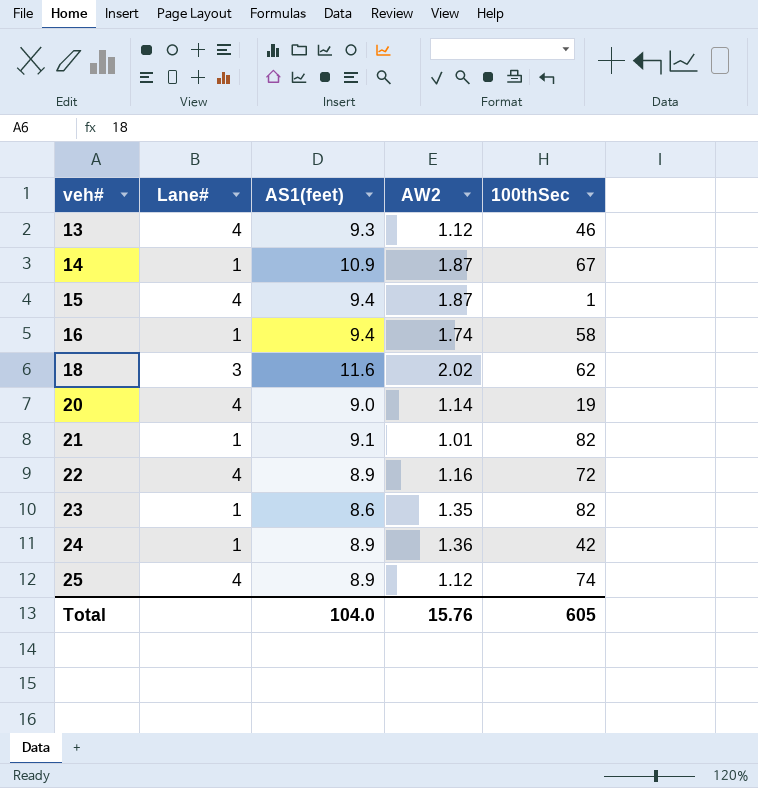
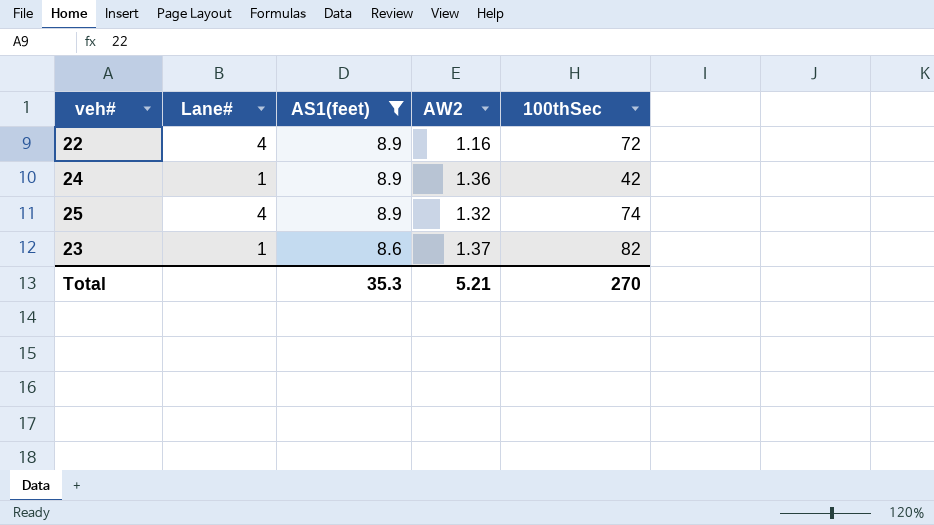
filter: none -> AS1(feet) <= 8.9
row order: veh# ascending -> AS1(feet) descending
25 | AW2: 1.12 -> 1.32
23 | AW2: 1.35 -> 1.37
Total | AS1(feet): 104.0 -> 35.3
Total | AW2: 15.76 -> 5.21
Total | 100thSec: 605 -> 270

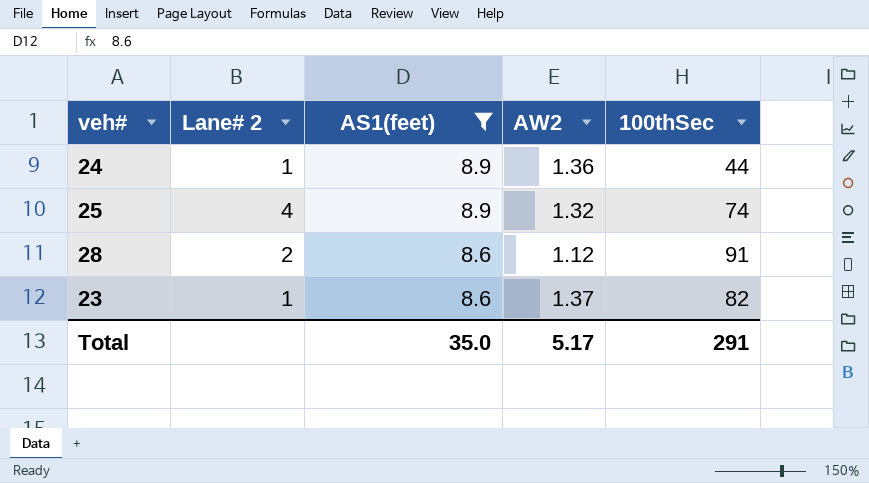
column name: Lane# -> Lane# 2
row 22: 4 | 8.9 | 1.16 | 72 -> none
24 | 100thSec: 42 -> 44
row 28: none -> 2 | 8.6 | 1.12 | 91
Total | AS1(feet): 35.3 -> 35.0
Total | AW2: 5.21 -> 5.17
Total | 100thSec: 270 -> 291

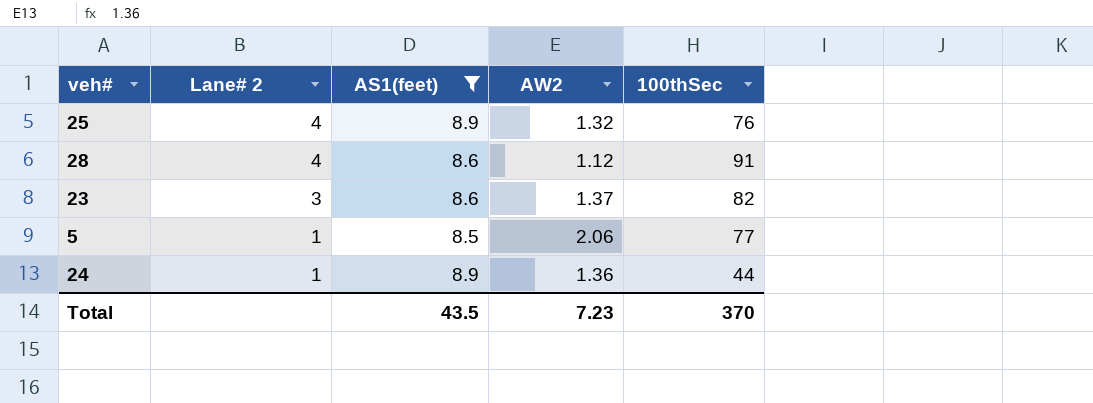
row order: AS1(feet) descending -> Lane# 2 descending
25 | 100thSec: 74 -> 76
28 | Lane# 2: 2 -> 4
23 | Lane# 2: 1 -> 3
row 5: none -> 1 | 8.5 | 2.06 | 77
Total | AS1(feet): 35.0 -> 43.5
Total | AW2: 5.17 -> 7.23
Total | 100thSec: 291 -> 370

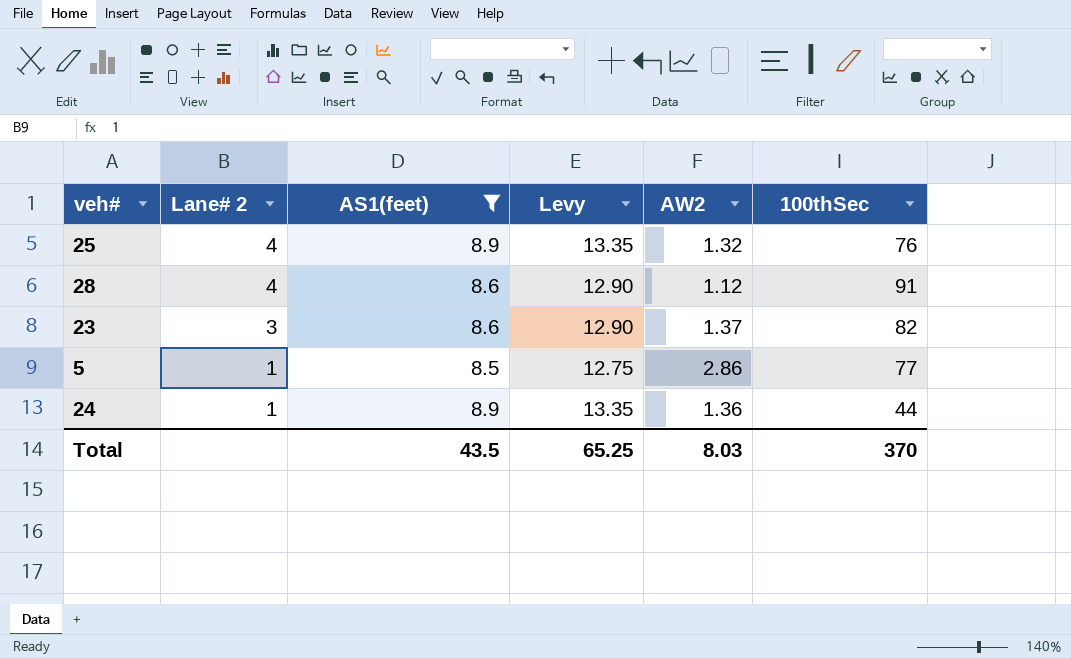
column Levy | formula: none -> [AS1(feet)] * 1.5
5 | AW2: 2.06 -> 2.86
Total | AW2: 7.23 -> 8.03

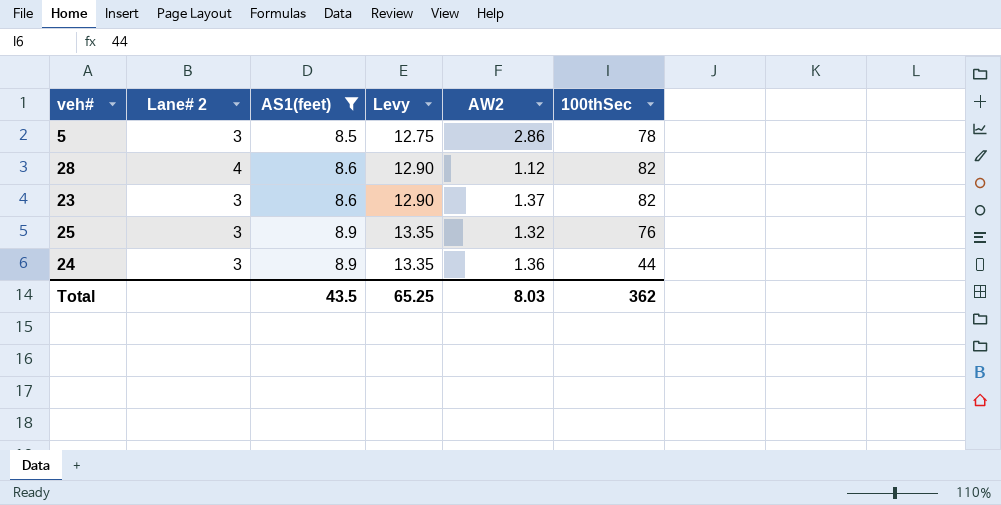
row order: Lane# 2 descending -> AS1(feet) ascending
5 | Lane# 2: 1 -> 3
5 | 100thSec: 77 -> 78
28 | 100thSec: 91 -> 82
25 | Lane# 2: 4 -> 3
24 | Lane# 2: 1 -> 3
Total | 100thSec: 370 -> 362

